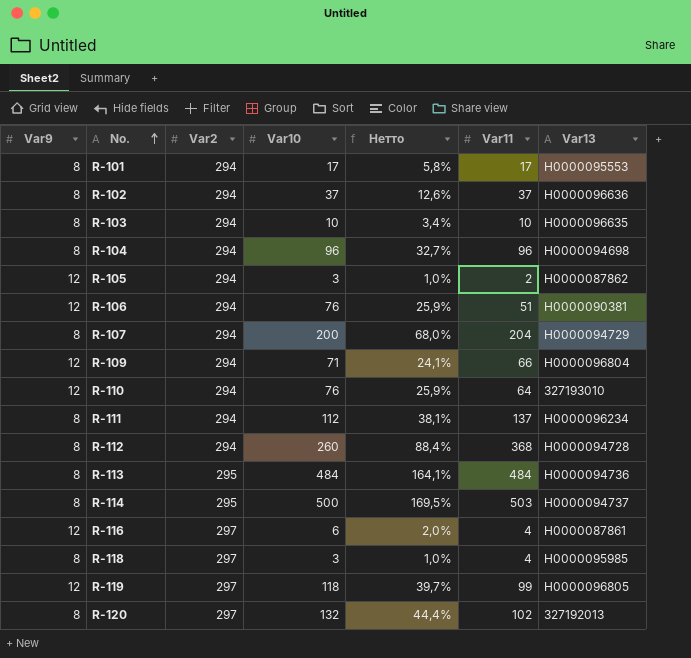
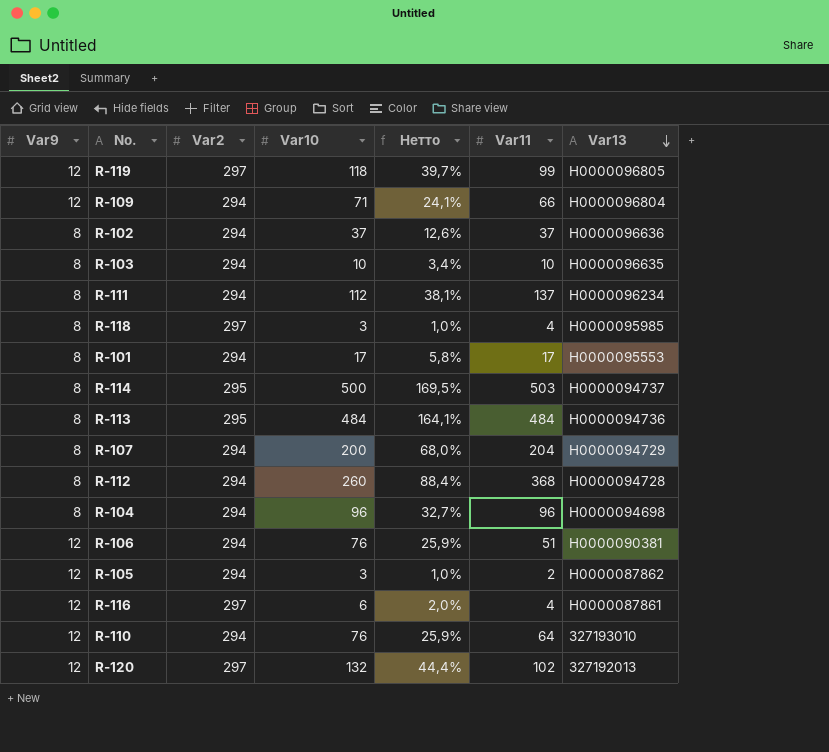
row order: No. ascending -> Var13 descending
R-120 | Var9: 8 -> 12

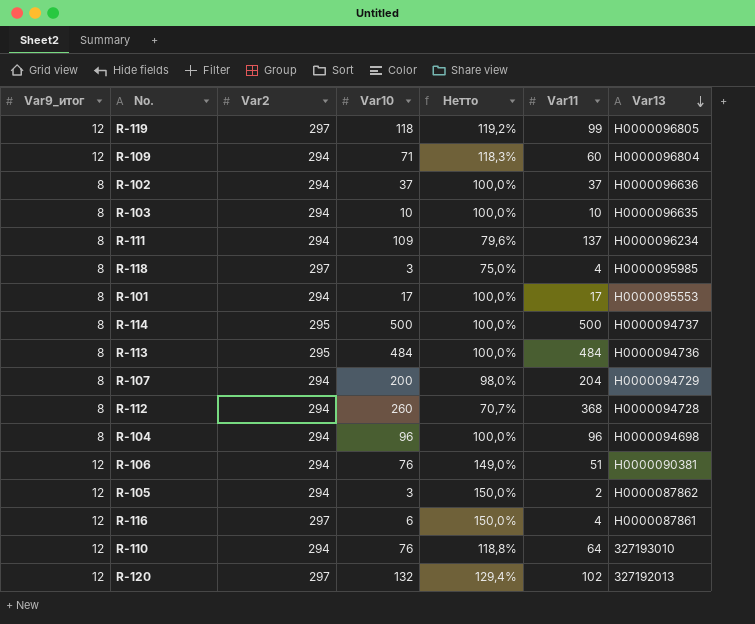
column name: Var9 -> Var9_итог
column Нетто | formula: [Var10] / [Var2] -> [Var10] / [Var11]
R-109 | Var11: 66 -> 60
R-111 | Var10: 112 -> 109
R-114 | Var11: 503 -> 500

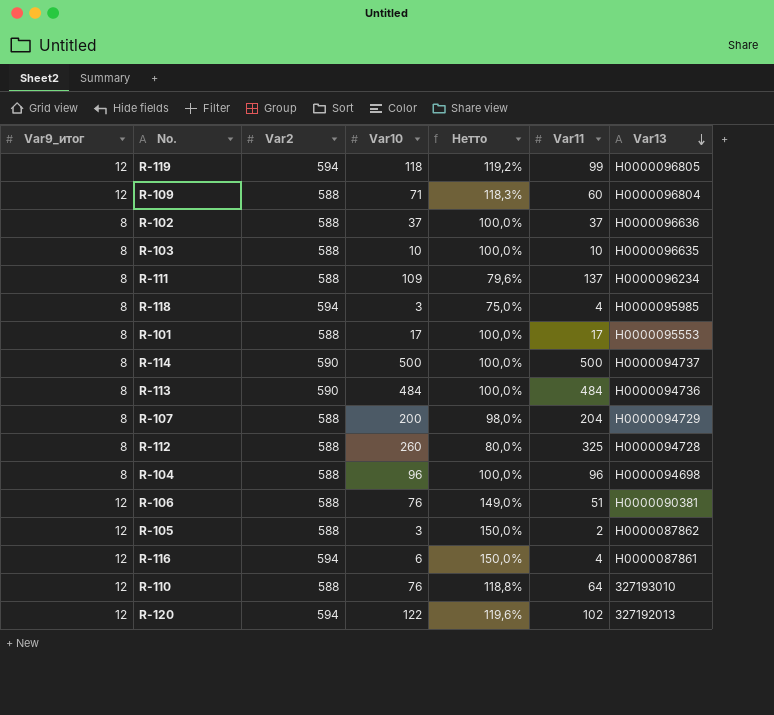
R-119 | Var2: 297 -> 594
R-109 | Var2: 294 -> 588
R-102 | Var2: 294 -> 588
R-103 | Var2: 294 -> 588
R-111 | Var2: 294 -> 588
R-118 | Var2: 297 -> 594
R-101 | Var2: 294 -> 588
R-114 | Var2: 295 -> 590
R-113 | Var2: 295 -> 590
R-107 | Var2: 294 -> 588
R-112 | Var2: 294 -> 588
R-112 | Нетто: 70,7% -> 80,0%
R-112 | Var11: 368 -> 325
R-104 | Var2: 294 -> 588
R-106 | Var2: 294 -> 588
R-105 | Var2: 294 -> 588
R-116 | Var2: 297 -> 594
R-110 | Var2: 294 -> 588
R-120 | Var2: 297 -> 594
R-120 | Var10: 132 -> 122
R-120 | Нетто: 129,4% -> 119,6%

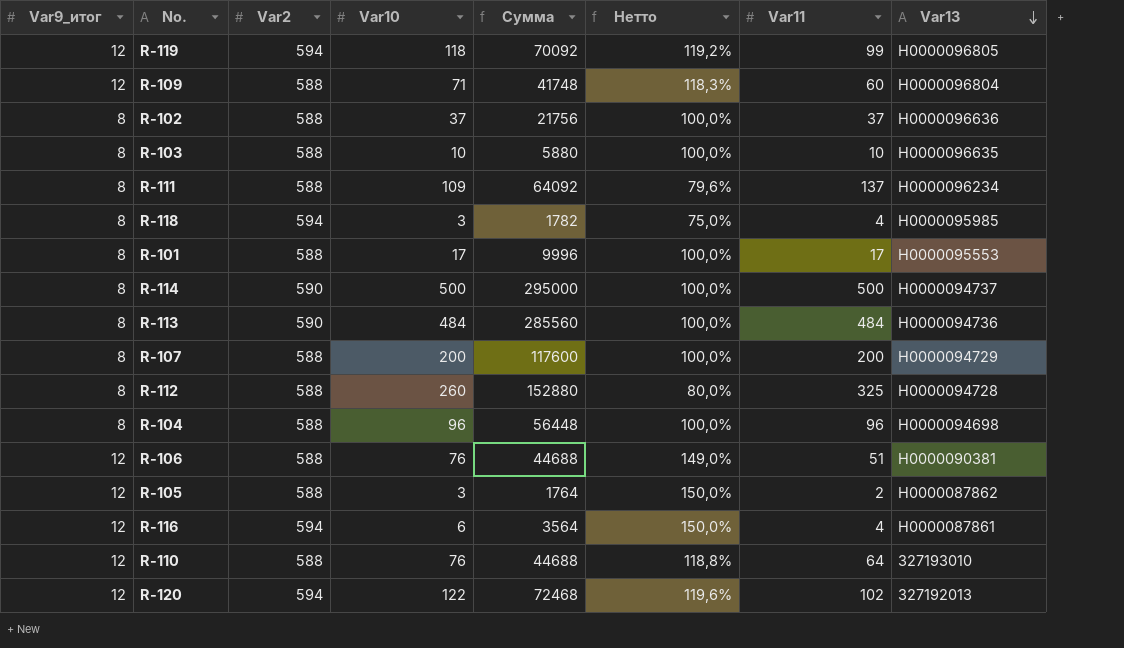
column Сумма | formula: none -> [Var2] * [Var10]
R-107 | Нетто: 98,0% -> 100,0%
R-107 | Var11: 204 -> 200

